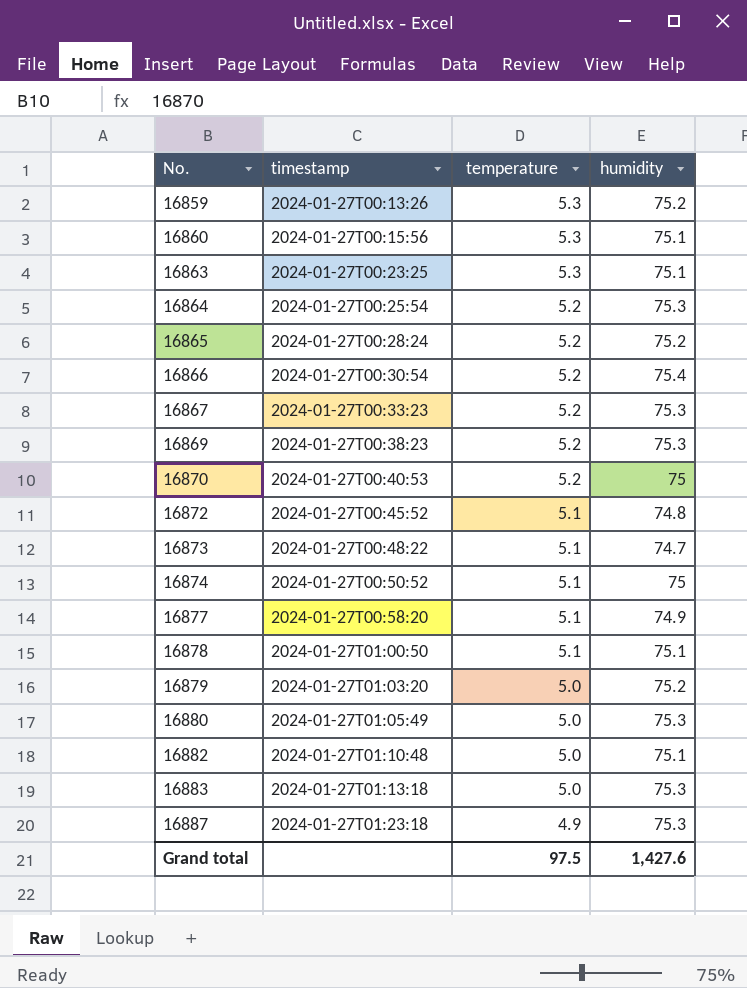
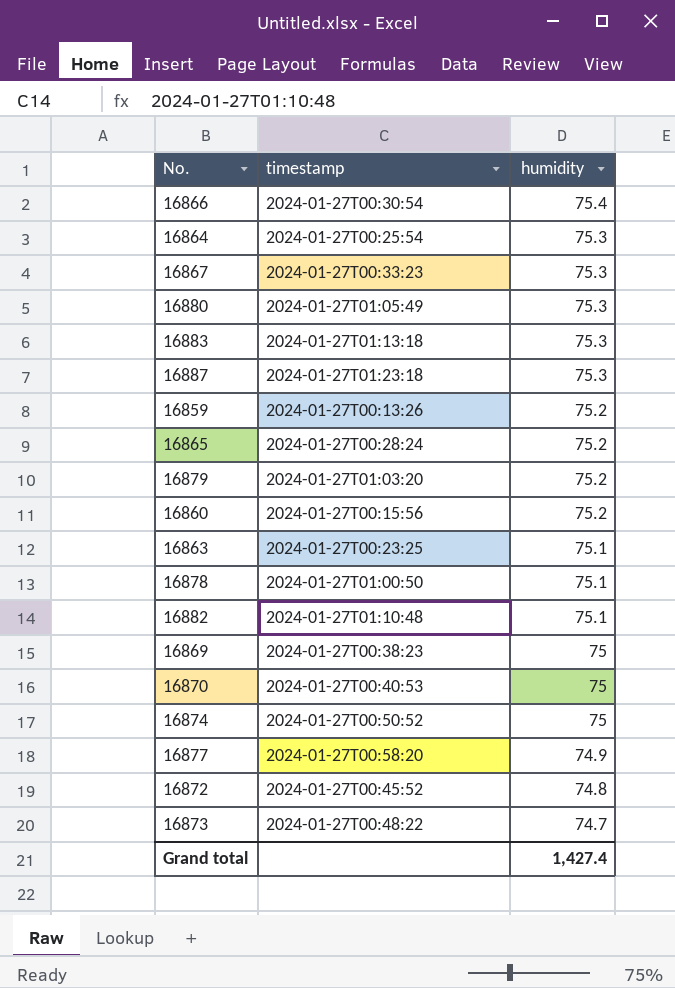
row order: No. ascending -> humidity descending
column temperature | position: 3 -> none
16860 | humidity: 75.1 -> 75.2
16869 | humidity: 75.3 -> 75
Grand total | humidity: 1,427.6 -> 1,427.4

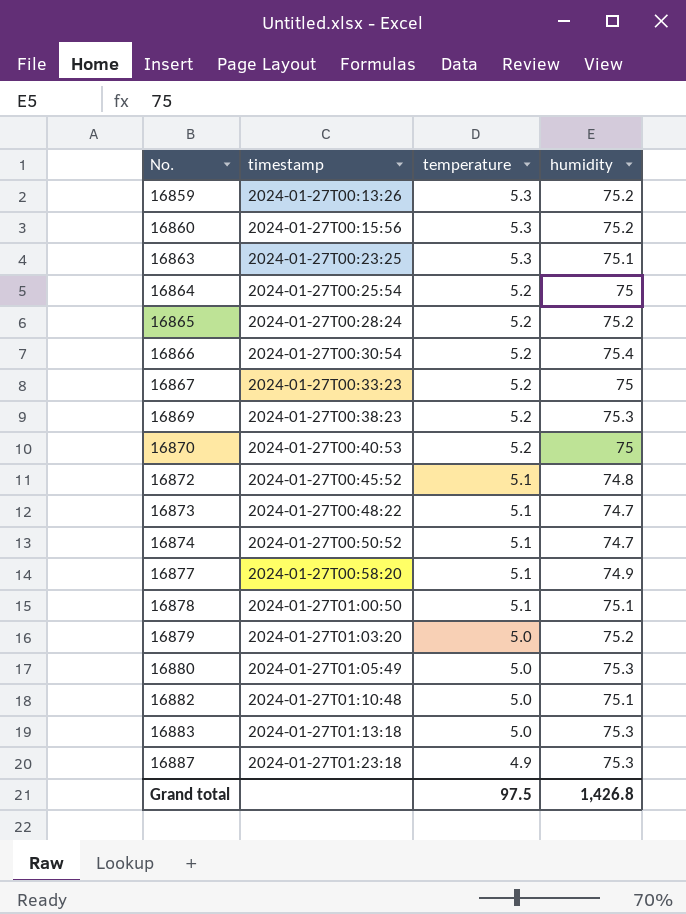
row order: humidity descending -> No. ascending
column temperature | position: none -> 3
16864 | humidity: 75.3 -> 75
16867 | humidity: 75.3 -> 75
16869 | humidity: 75 -> 75.3
16874 | humidity: 75 -> 74.7
Grand total | humidity: 1,427.4 -> 1,426.8

